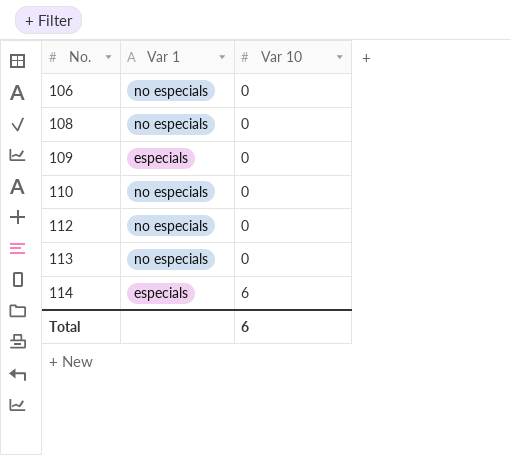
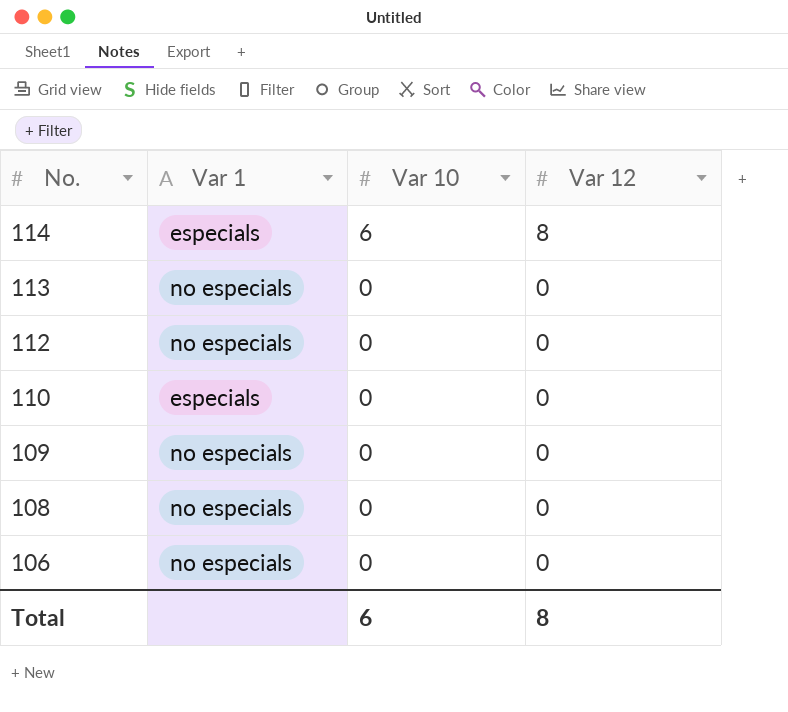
row order: No. ascending -> No. descending
column Var 12 | position: none -> 4
110 | Var 1: no especials -> especials
109 | Var 1: especials -> no especials

